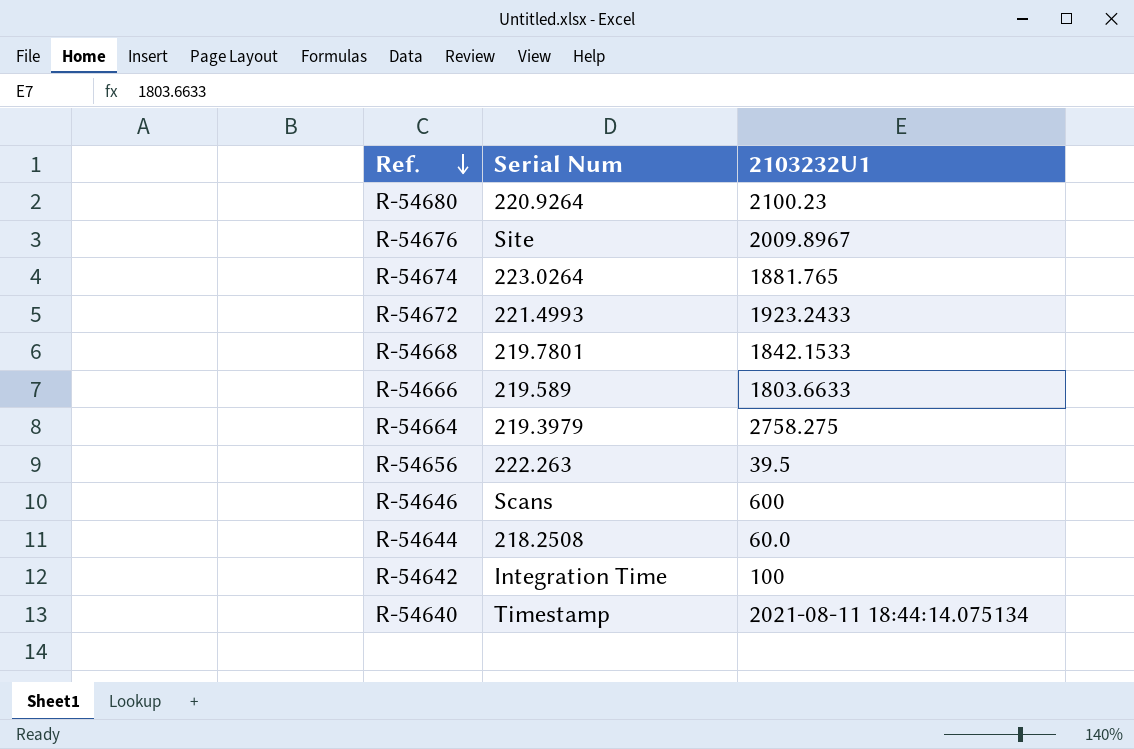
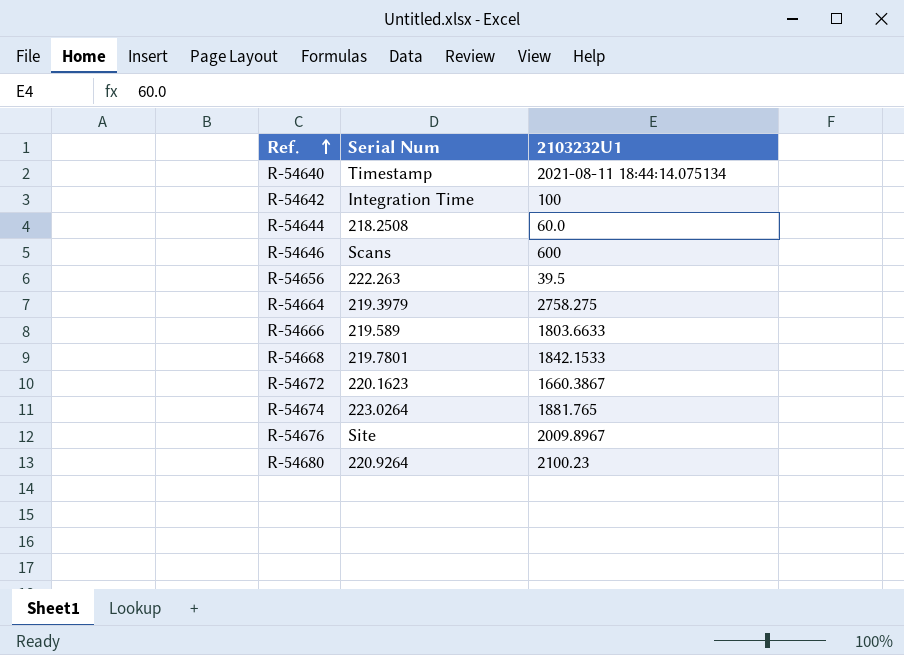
row order: Ref. descending -> Ref. ascending
R-54672 | Serial Num: 221.4993 -> 220.1623
R-54672 | 2103232U1: 1923.2433 -> 1660.3867

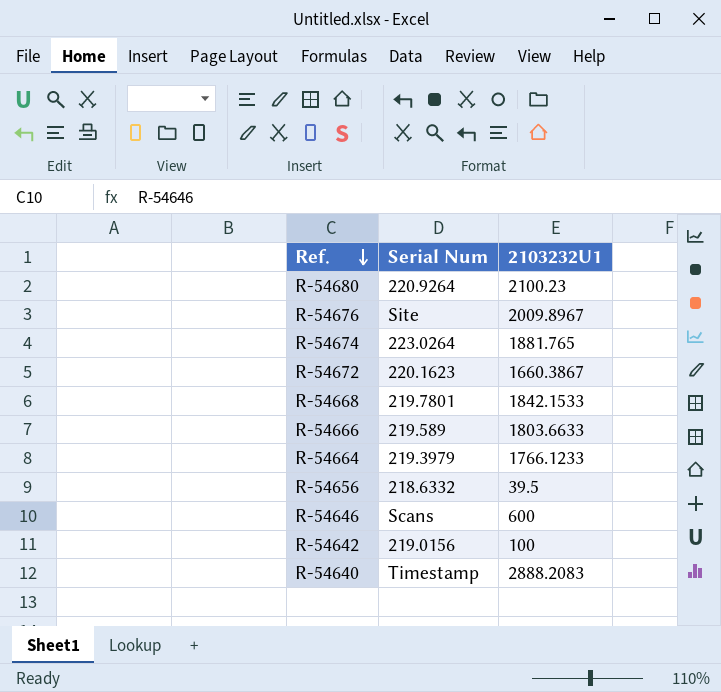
row order: Ref. ascending -> Ref. descending
row R-54644: 218.2508 | 60.0 -> none
R-54664 | 2103232U1: 2758.275 -> 1766.1233
R-54656 | Serial Num: 222.263 -> 218.6332
R-54642 | Serial Num: Integration Time -> 219.0156
R-54640 | 2103232U1: 2021-08-11 18:44:14.075134 -> 2888.2083

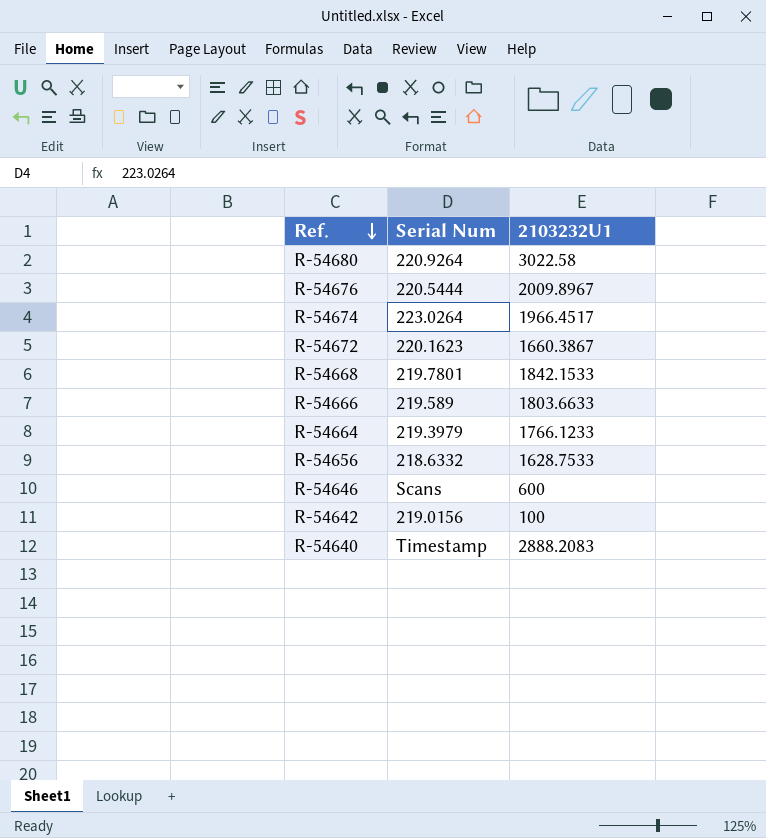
R-54680 | 2103232U1: 2100.23 -> 3022.58
R-54676 | Serial Num: Site -> 220.5444
R-54674 | 2103232U1: 1881.765 -> 1966.4517
R-54656 | 2103232U1: 39.5 -> 1628.7533

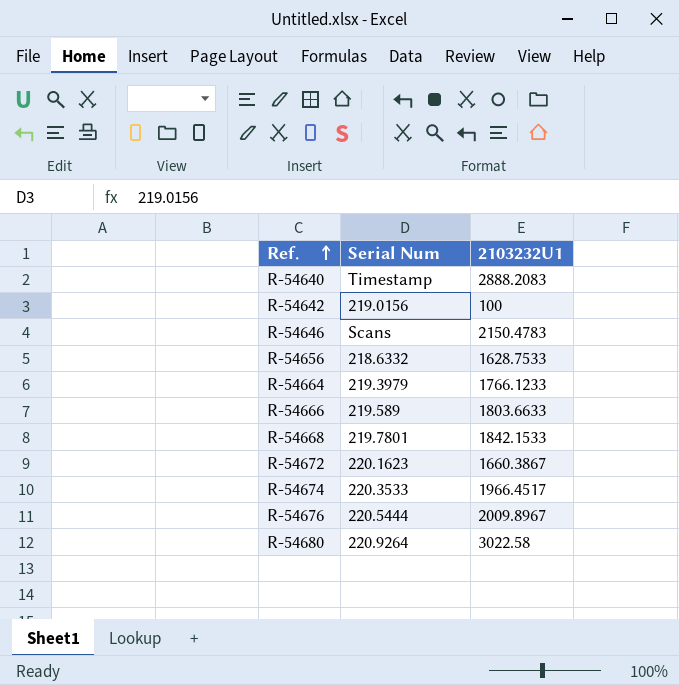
row order: Ref. descending -> Ref. ascending
R-54646 | 2103232U1: 600 -> 2150.4783
R-54674 | Serial Num: 223.0264 -> 220.3533

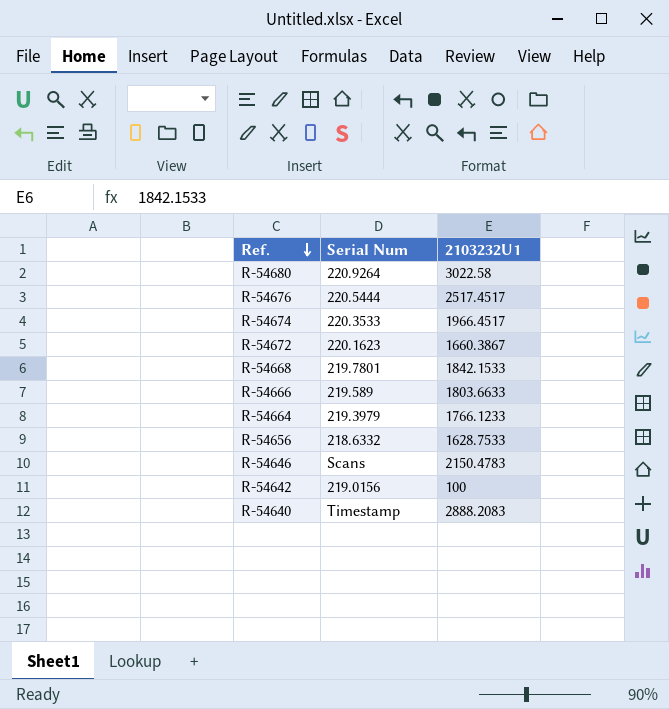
row order: Ref. ascending -> Ref. descending
R-54676 | 2103232U1: 2009.8967 -> 2517.4517

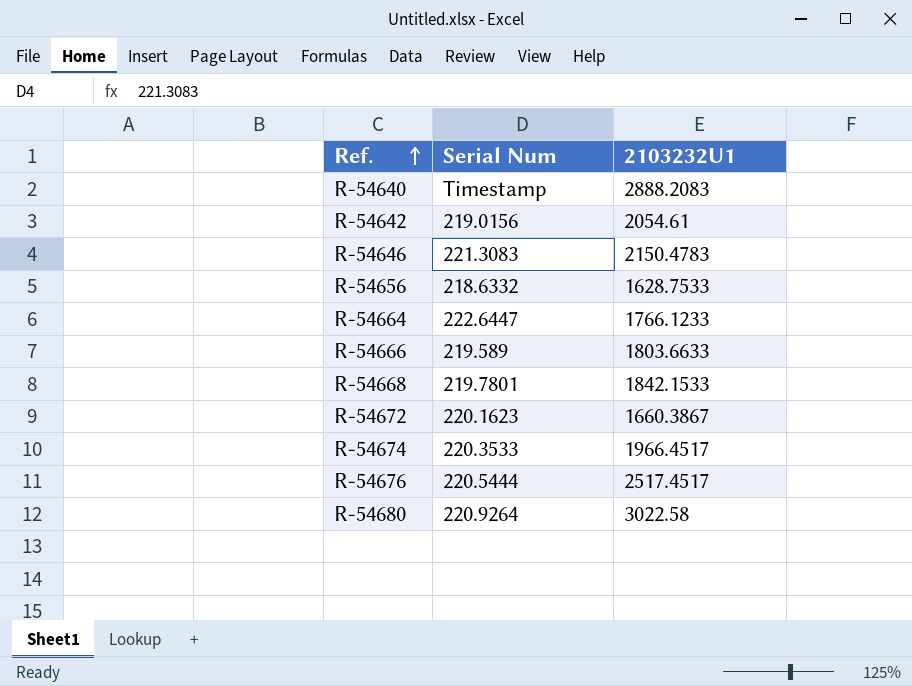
row order: Ref. descending -> Ref. ascending
R-54642 | 2103232U1: 100 -> 2054.61
R-54646 | Serial Num: Scans -> 221.3083
R-54664 | Serial Num: 219.3979 -> 222.6447

